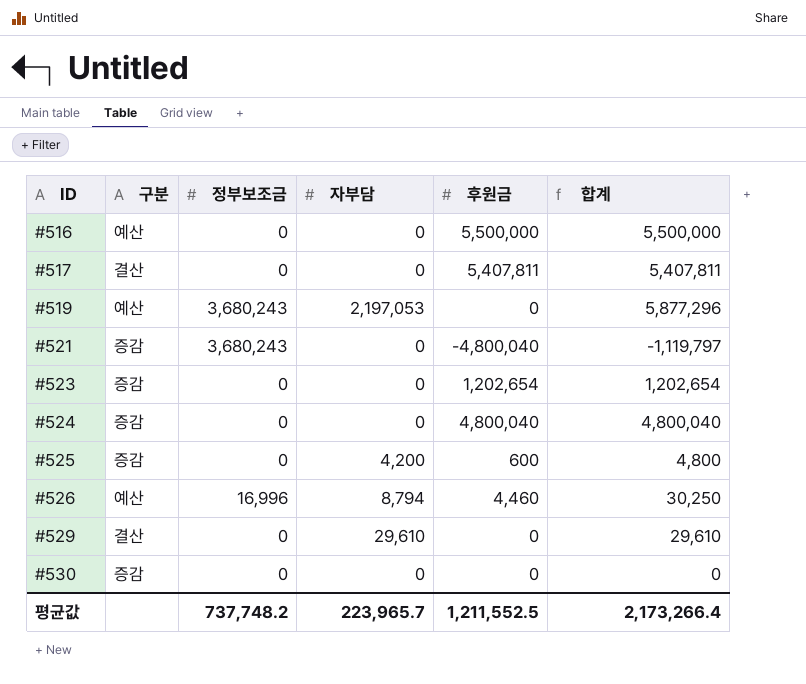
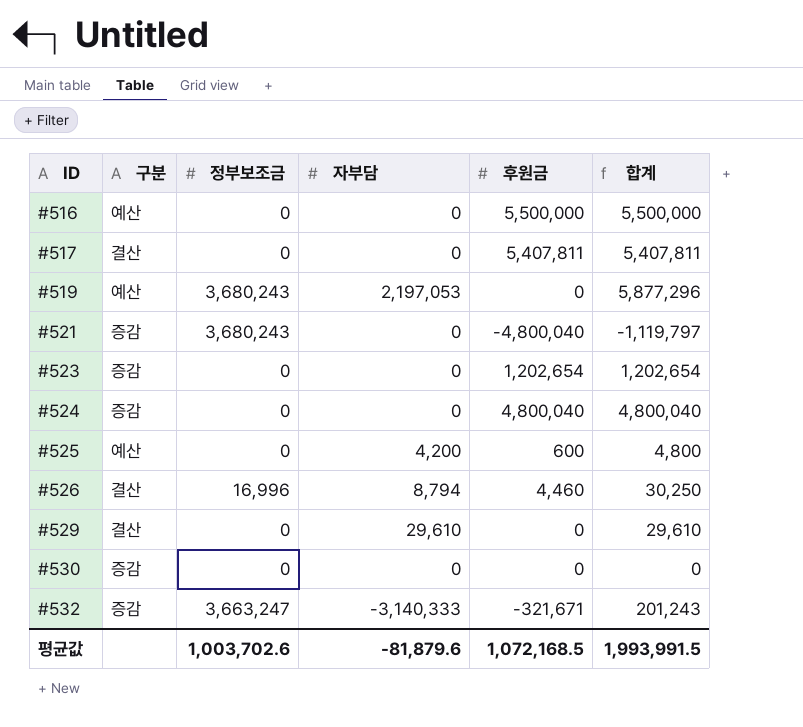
#525 | 구분: 증감 -> 예산
#526 | 구분: 예산 -> 결산
row #532: none -> 증감 | 3,663,247 | -3,140,333 | -321,671 | 201,243
평균값 | 정부보조금: 737,748.2 -> 1,003,702.6
평균값 | 자부담: 223,965.7 -> -81,879.6
평균값 | 후원금: 1,211,552.5 -> 1,072,168.5
평균값 | 합계: 2,173,266.4 -> 1,993,991.5

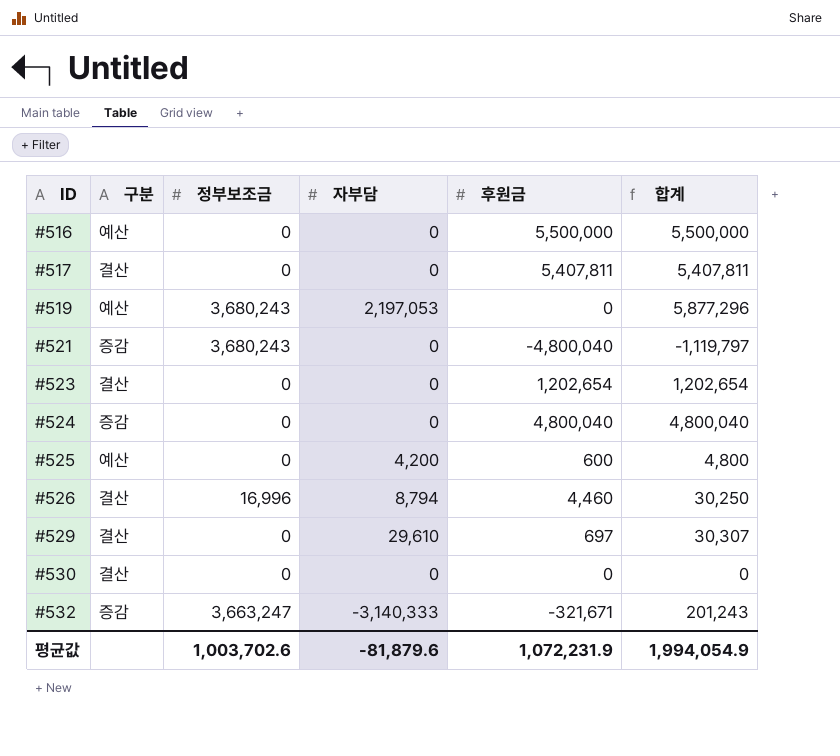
#523 | 구분: 증감 -> 결산
#529 | 후원금: 0 -> 697
#529 | 합계: 29,610 -> 30,307
#530 | 구분: 증감 -> 결산
평균값 | 후원금: 1,072,168.5 -> 1,072,231.9
평균값 | 합계: 1,993,991.5 -> 1,994,054.9

